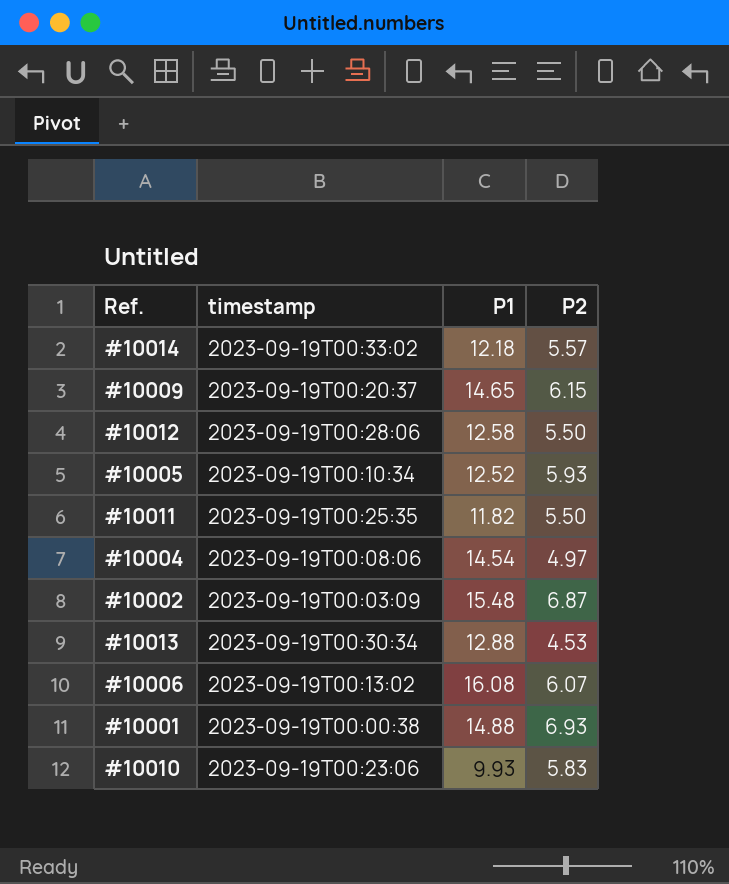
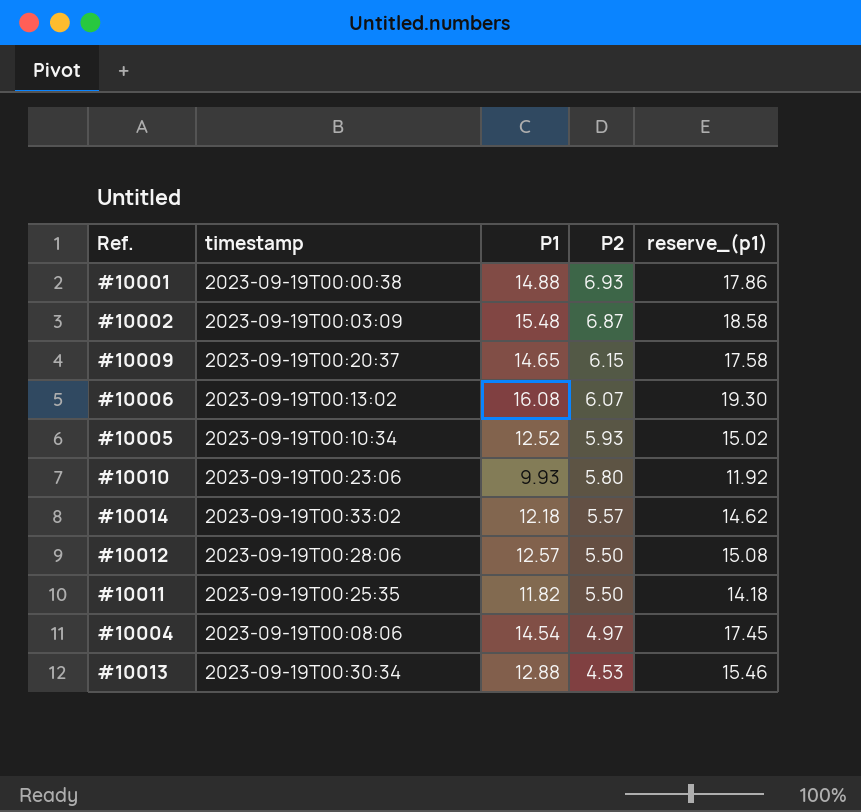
row order: none -> P2 descending
column reserve_(p1) | formula: none -> [P1] * 1.2
#10010 | P2: 5.83 -> 5.80
#10012 | P1: 12.58 -> 12.57

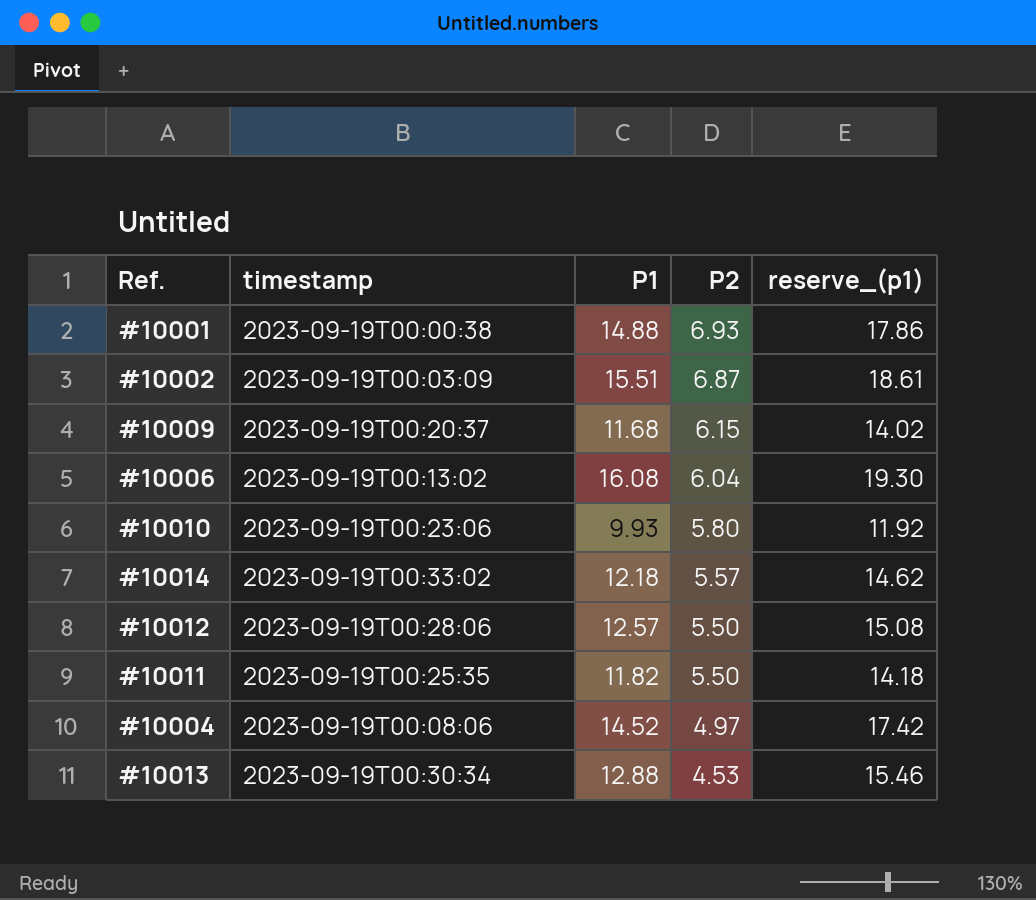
row #10005: 2023-09-19T00:10:34 | 12.52 | 5.93 | 15.02 -> none
#10002 | P1: 15.48 -> 15.51
#10002 | reserve_(p1): 18.58 -> 18.61
#10009 | P1: 14.65 -> 11.68
#10009 | reserve_(p1): 17.58 -> 14.02
#10006 | P2: 6.07 -> 6.04
#10004 | P1: 14.54 -> 14.52
#10004 | reserve_(p1): 17.45 -> 17.42

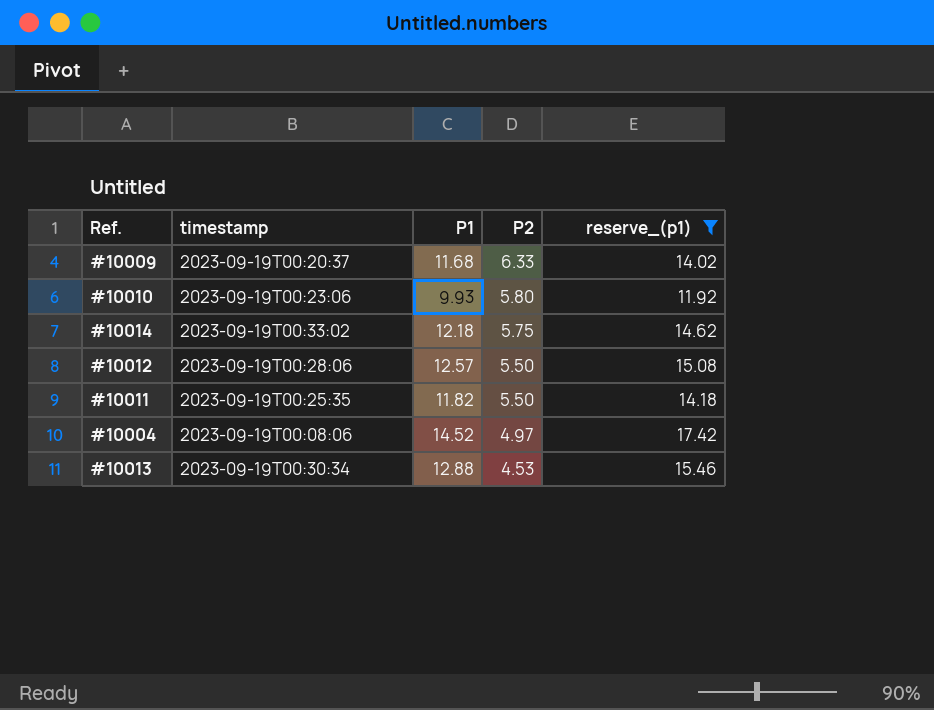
filter: none -> reserve_(p1) <= 17.42
#10009 | P2: 6.15 -> 6.33
#10014 | P2: 5.57 -> 5.75

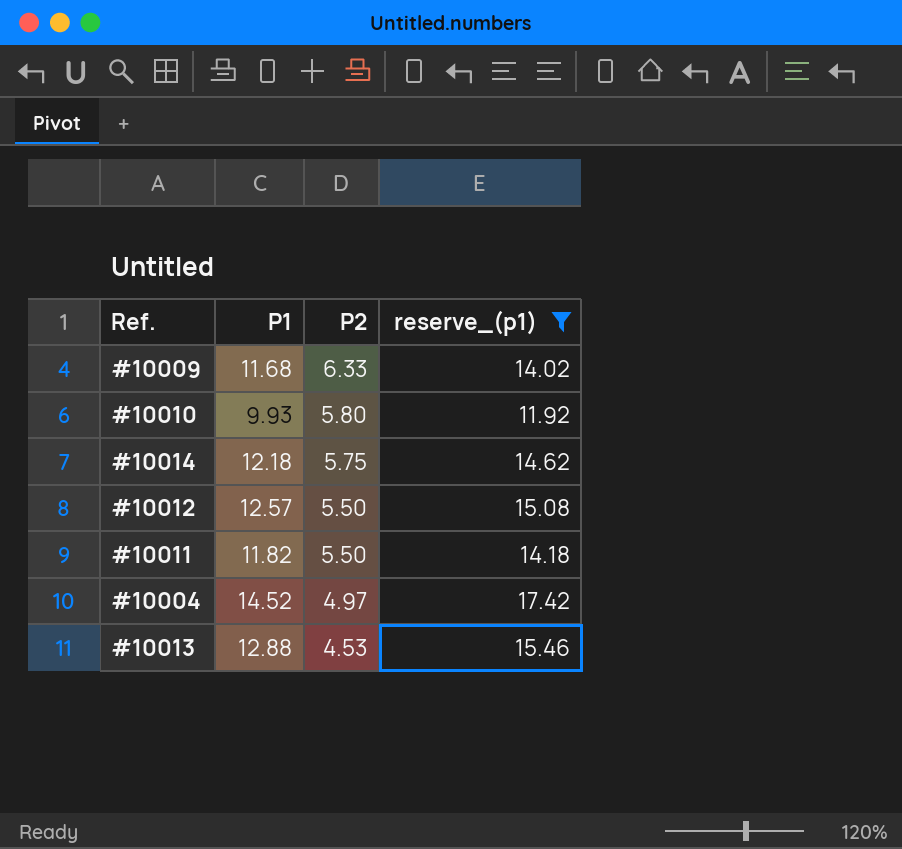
column timestamp | position: 2 -> none

